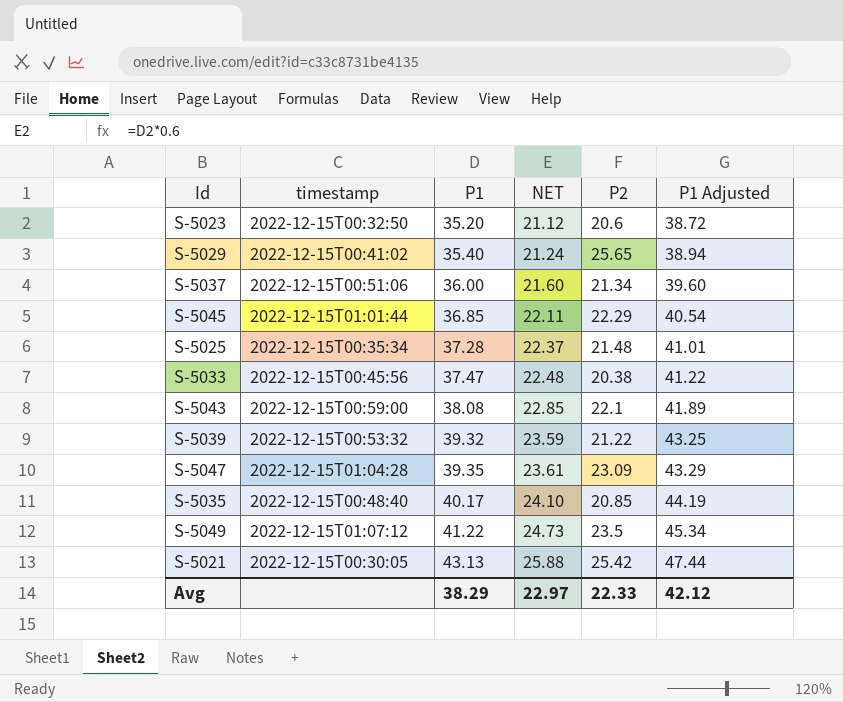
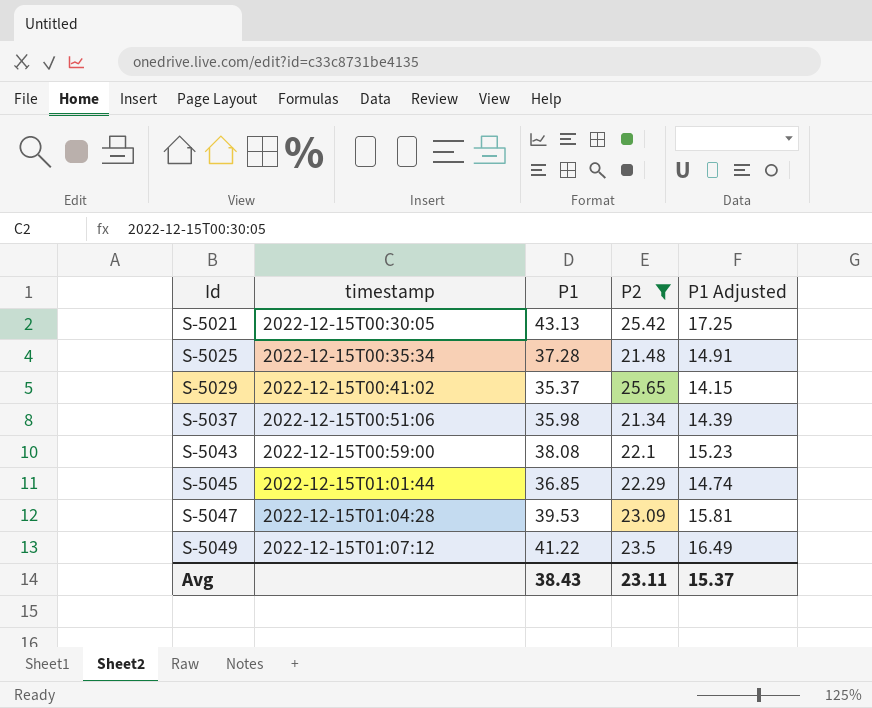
filter: none -> P2 >= 21.34
row order: P1 ascending -> Id ascending
column NET | formula: [P1] * 0.6 -> none
column P1 Adjusted | formula: [P1] * 1.1 -> [P1] * 0.4
S-5029 | P1: 35.40 -> 35.37
S-5037 | P1: 36.00 -> 35.98
S-5047 | P1: 39.35 -> 39.53
Avg | P1: 38.29 -> 38.43
Avg | P2: 22.33 -> 23.11
Avg | P1 Adjusted: 42.12 -> 15.37

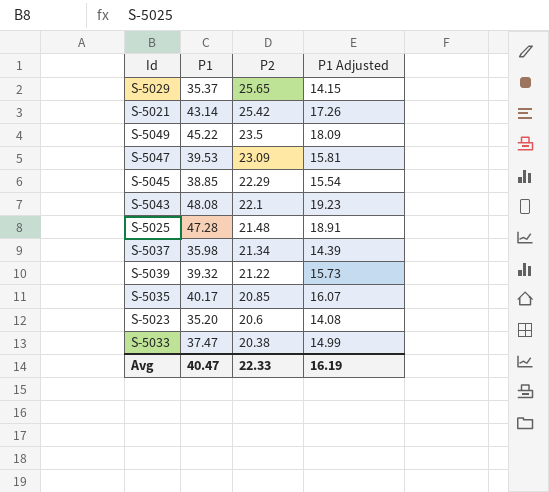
filter: P2 >= 21.34 -> none
row order: Id ascending -> P2 descending
column timestamp | position: 2 -> none
S-5021 | P1: 43.13 -> 43.14
S-5021 | P1 Adjusted: 17.25 -> 17.26
S-5049 | P1: 41.22 -> 45.22
S-5049 | P1 Adjusted: 16.49 -> 18.09
S-5045 | P1: 36.85 -> 38.85
S-5045 | P1 Adjusted: 14.74 -> 15.54
S-5043 | P1: 38.08 -> 48.08
S-5043 | P1 Adjusted: 15.23 -> 19.23
S-5025 | P1: 37.28 -> 47.28
S-5025 | P1 Adjusted: 14.91 -> 18.91
Avg | P1: 38.43 -> 40.47
Avg | P2: 23.11 -> 22.33
Avg | P1 Adjusted: 15.37 -> 16.19

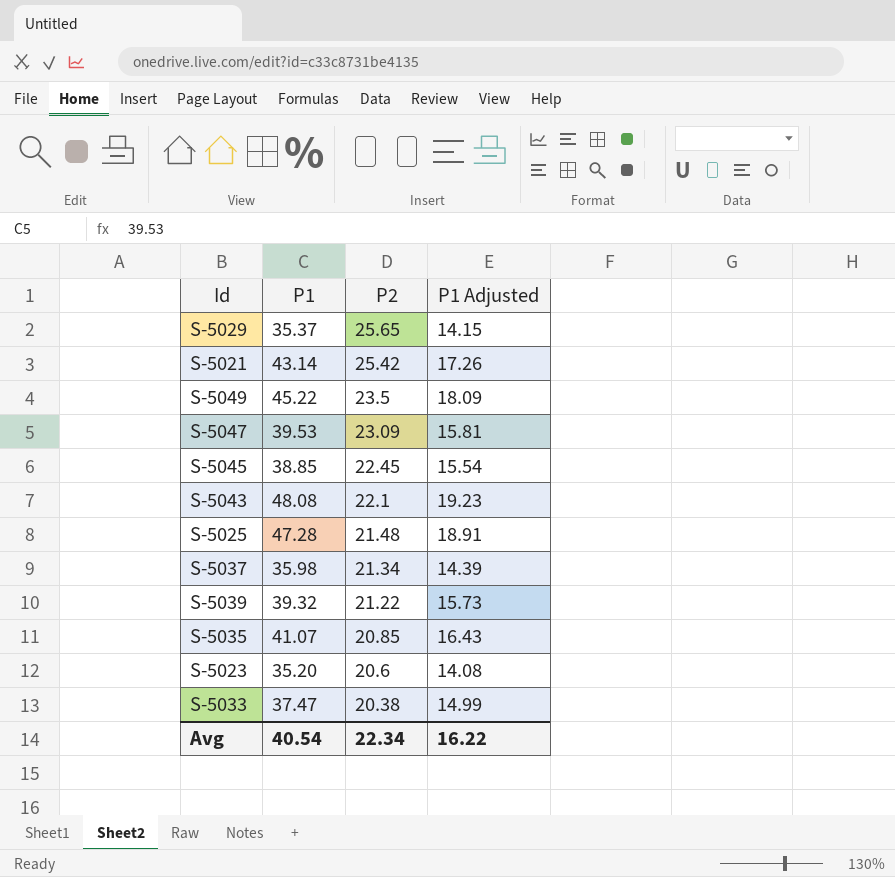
S-5045 | P2: 22.29 -> 22.45
S-5035 | P1: 40.17 -> 41.07
S-5035 | P1 Adjusted: 16.07 -> 16.43
Avg | P1: 40.47 -> 40.54
Avg | P2: 22.33 -> 22.34
Avg | P1 Adjusted: 16.19 -> 16.22

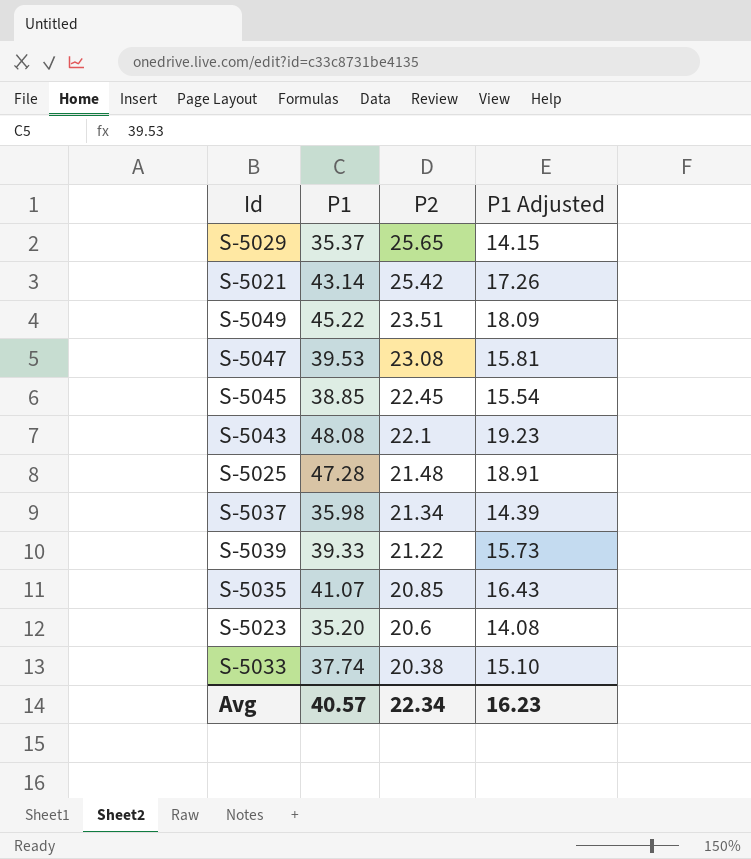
S-5049 | P2: 23.5 -> 23.51
S-5047 | P2: 23.09 -> 23.08
S-5039 | P1: 39.32 -> 39.33
S-5033 | P1: 37.47 -> 37.74
S-5033 | P1 Adjusted: 14.99 -> 15.10
Avg | P1: 40.54 -> 40.57
Avg | P1 Adjusted: 16.22 -> 16.23

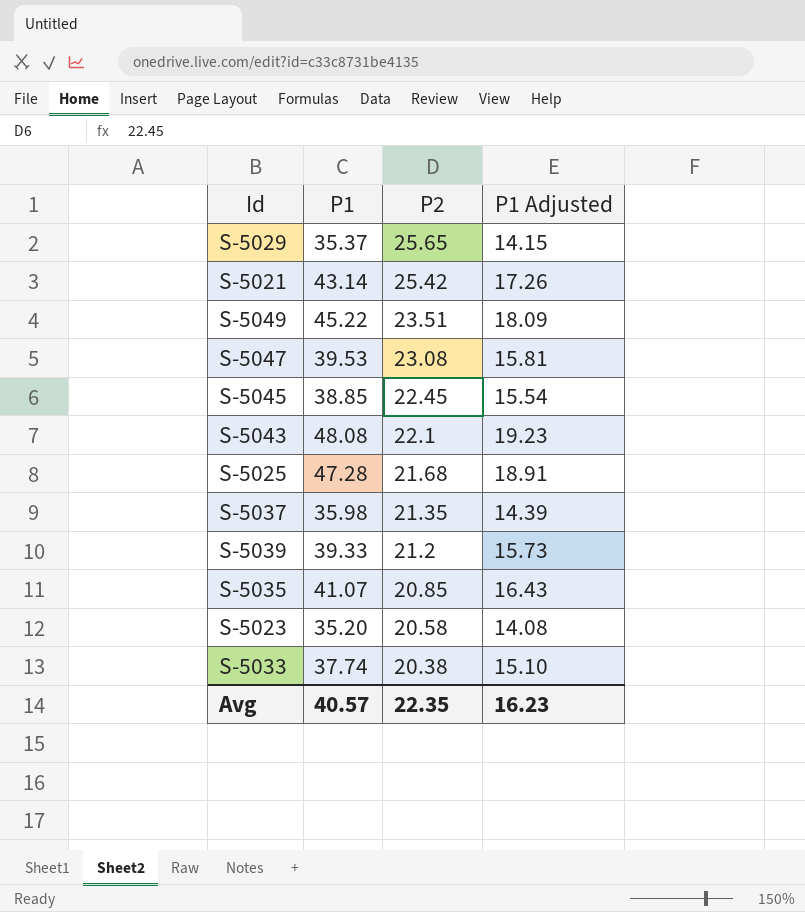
S-5025 | P2: 21.48 -> 21.68
S-5037 | P2: 21.34 -> 21.35
S-5039 | P2: 21.22 -> 21.2
S-5023 | P2: 20.6 -> 20.58
Avg | P2: 22.34 -> 22.35

